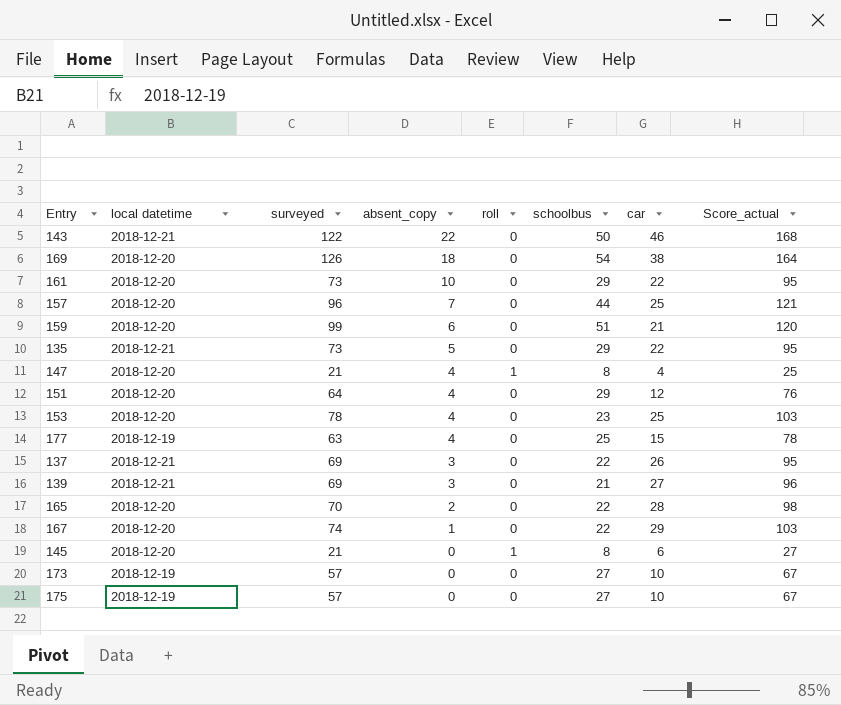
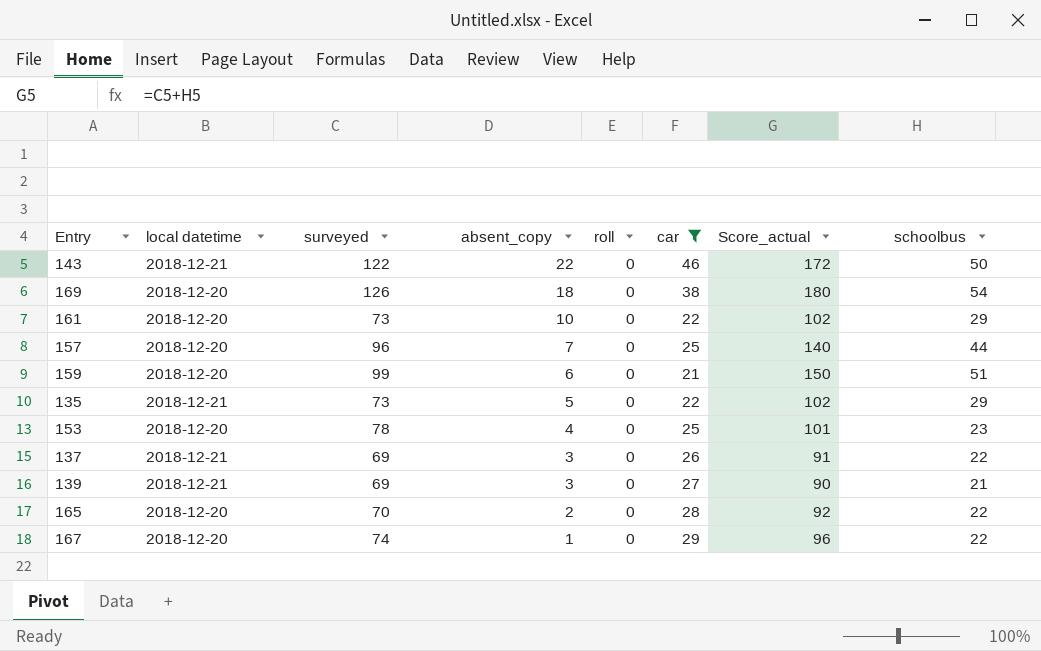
filter: none -> car >= 21
column Score_actual | formula: [surveyed] + [car] -> [surveyed] + [schoolbus]
column schoolbus | position: 6 -> 8

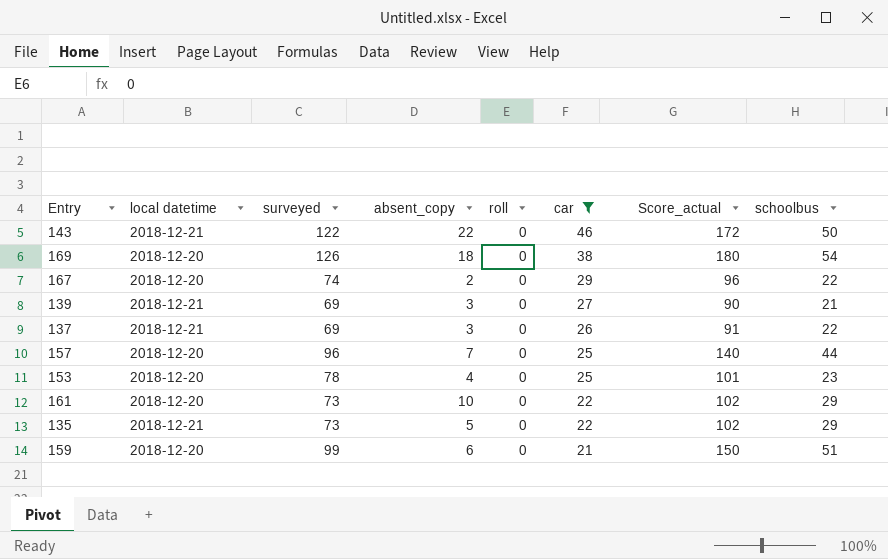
row order: absent_copy descending -> car descending
row 165: 2018-12-20 | 70 | 2 | 0 | 28 | 92 | 22 -> none
167 | absent_copy: 1 -> 2

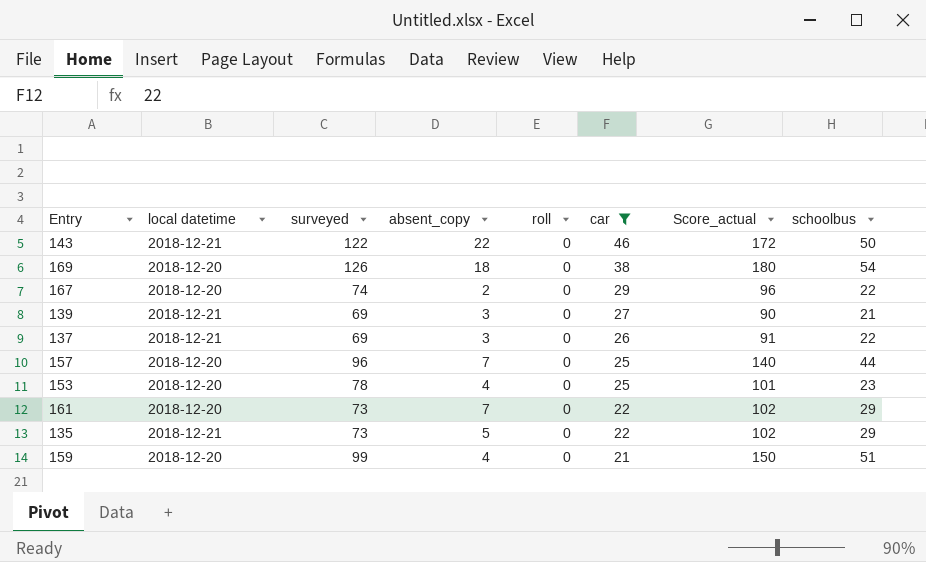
161 | absent_copy: 10 -> 7
159 | absent_copy: 6 -> 4

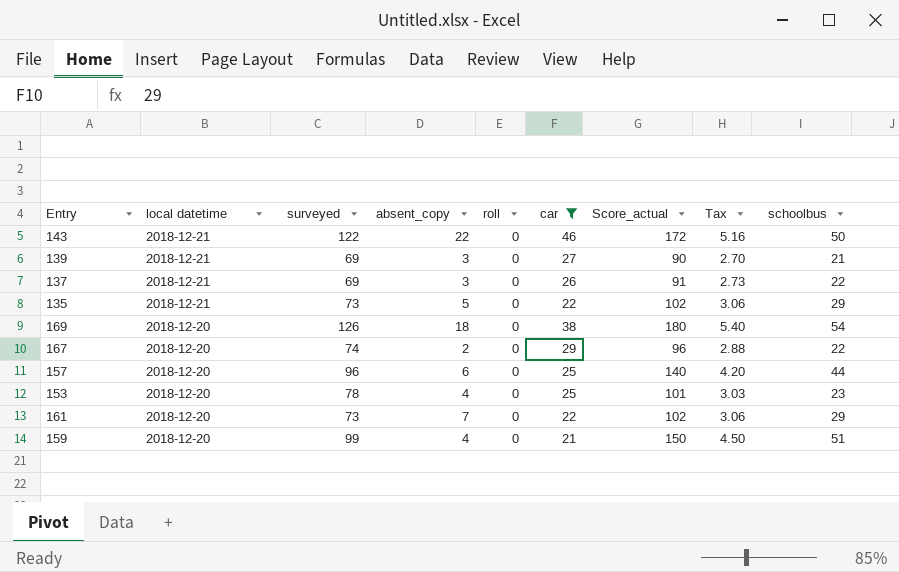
row order: car descending -> local datetime descending
column Tax | formula: none -> [Score_actual] * 0.03
157 | absent_copy: 7 -> 6

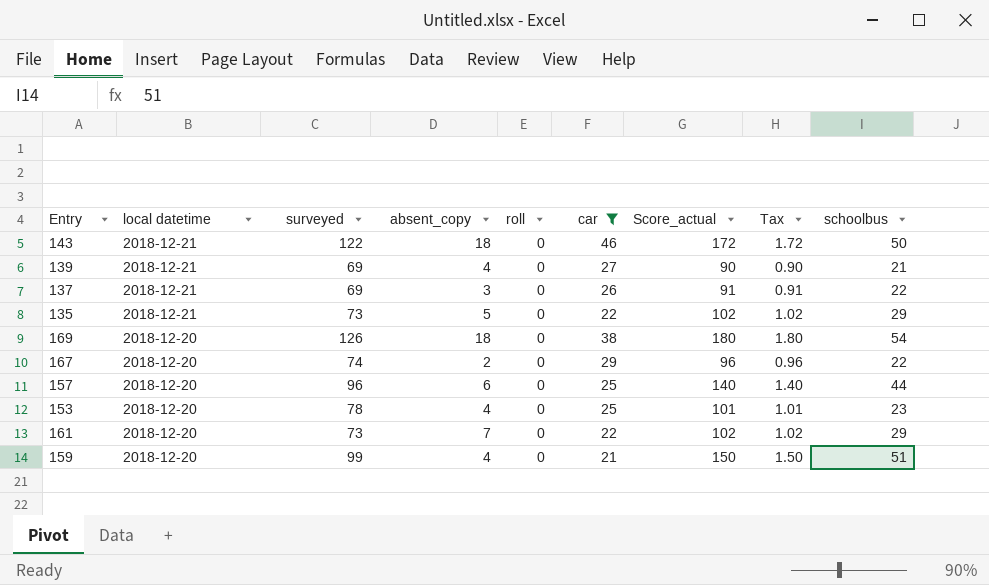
column Tax | formula: [Score_actual] * 0.03 -> [Score_actual] * 0.01
143 | absent_copy: 22 -> 18
139 | absent_copy: 3 -> 4

